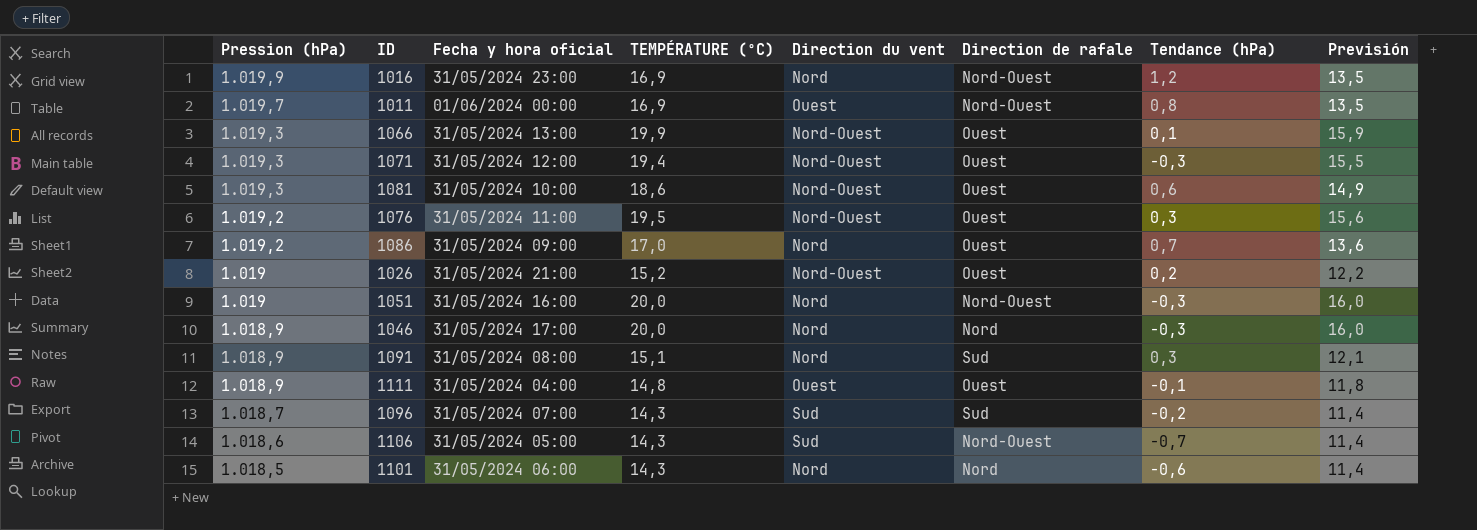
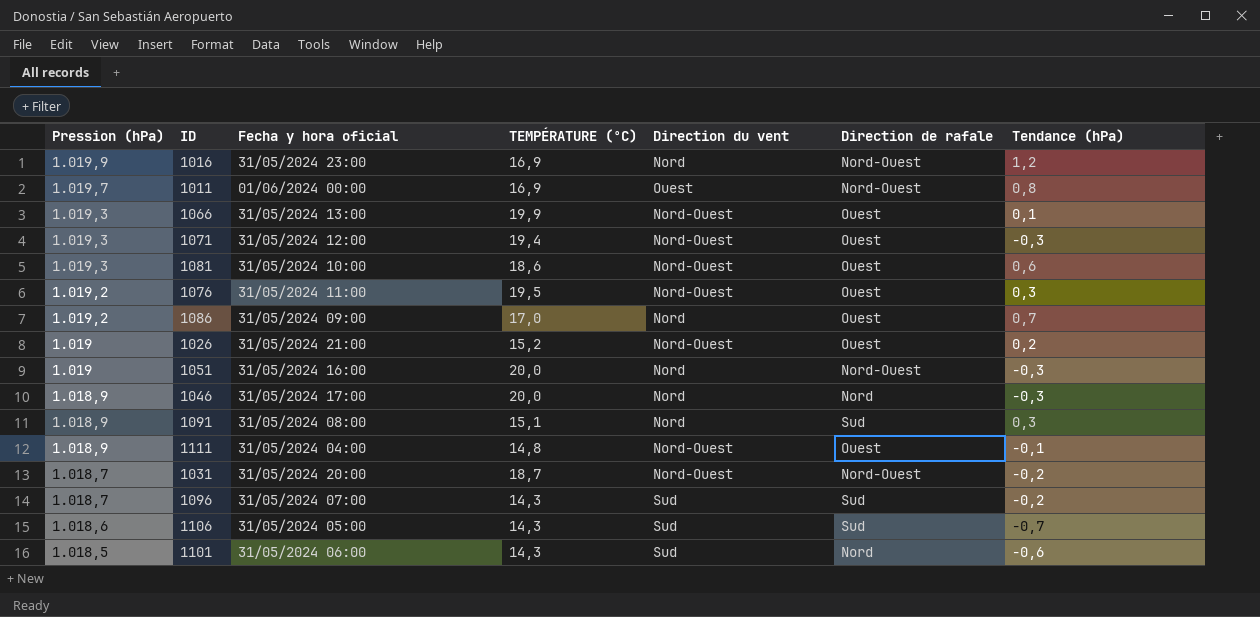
column Previsión | formula: [TEMPÉRATURE (ºC)] * 0,8 -> none
1111 | Direction du vent: Ouest -> Nord-Ouest
row 1031: none -> 1.018,7 | 31/05/2024 20:00 | 18,7 | Nord-Ouest | Nord-Ouest | -0,2
1106 | Direction de rafale: Nord-Ouest -> Sud
1101 | Direction du vent: Nord -> Sud

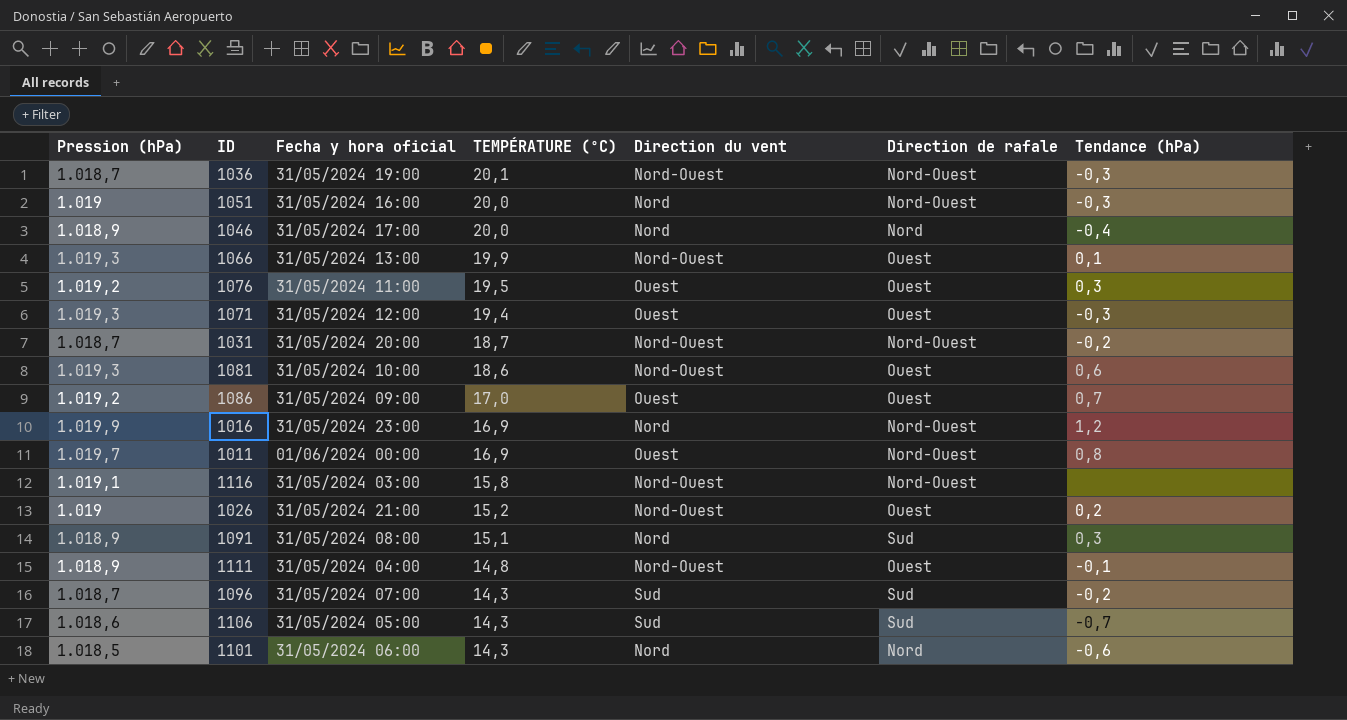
row order: Pression (hPa) descending -> TEMPÉRATURE (ºC) descending
row 1036: none -> 1.018,7 | 31/05/2024 19:00 | 20,1 | Nord-Ouest | Nord-Ouest | -0,3
1046 | Tendance (hPa): -0,3 -> -0,4
1076 | Direction du vent: Nord-Ouest -> Ouest
1071 | Direction du vent: Nord-Ouest -> Ouest
1086 | Direction du vent: Nord -> Ouest
row 1116: none -> 1.019,1 | 31/05/2024 03:00 | 15,8 | Nord-Ouest | Nord-Ouest | none
1101 | Direction du vent: Sud -> Nord

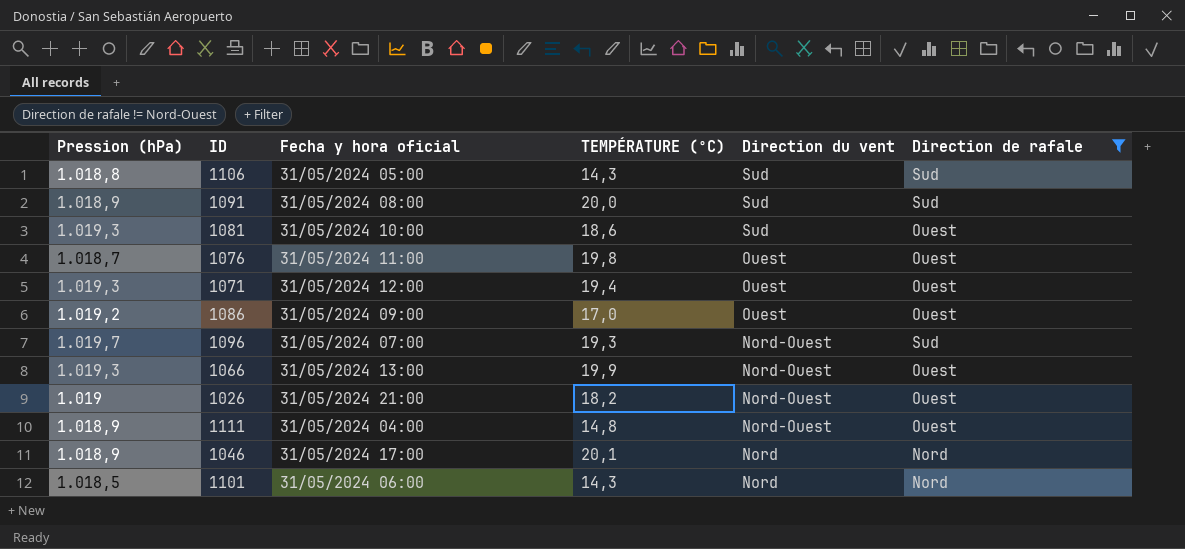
filter: none -> Direction de rafale != Nord-Ouest
row order: TEMPÉRATURE (ºC) descending -> Direction du vent descending
column Tendance (hPa) | position: 7 -> none
1106 | Pression (hPa): 1.018,6 -> 1.018,8
1091 | TEMPÉRATURE (ºC): 15,1 -> 20,0
1091 | Direction du vent: Nord -> Sud
1081 | Direction du vent: Nord-Ouest -> Sud
1076 | Pression (hPa): 1.019,2 -> 1.018,7
1076 | TEMPÉRATURE (ºC): 19,5 -> 19,8
1096 | Pression (hPa): 1.018,7 -> 1.019,7
1096 | TEMPÉRATURE (ºC): 14,3 -> 19,3
1096 | Direction du vent: Sud -> Nord-Ouest
1026 | TEMPÉRATURE (ºC): 15,2 -> 18,2
1046 | TEMPÉRATURE (ºC): 20,0 -> 20,1

